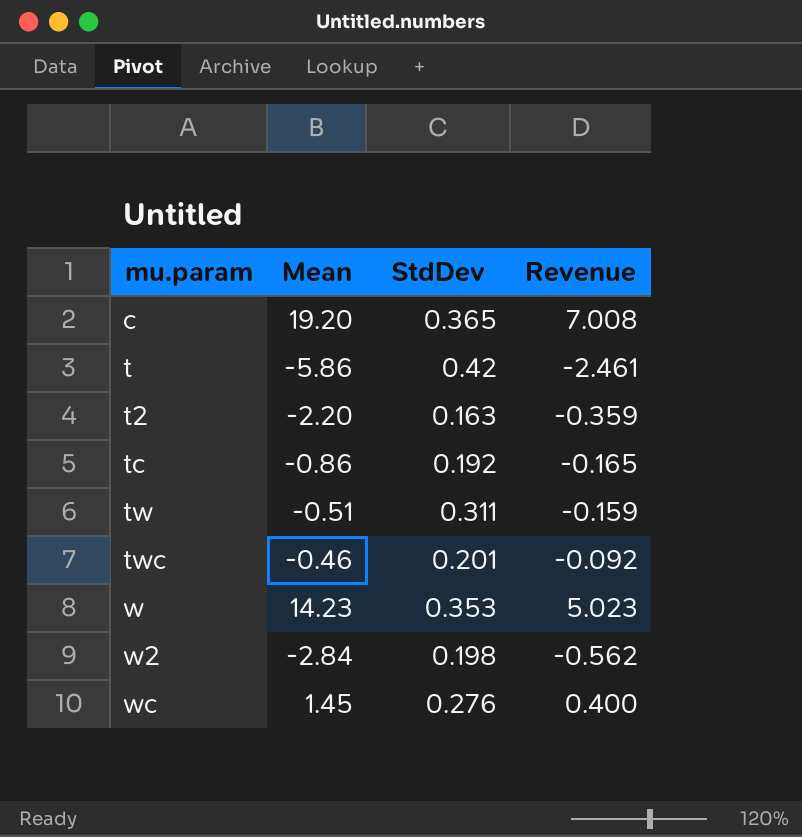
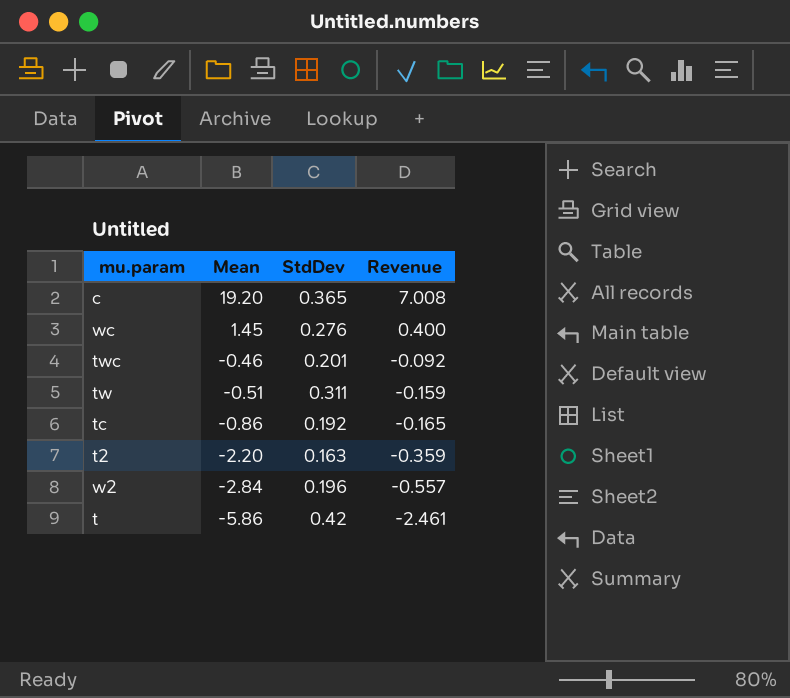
row order: mu.param ascending -> Mean descending
row w: 14.23 | 0.353 | 5.023 -> none
w2 | StdDev: 0.198 -> 0.196
w2 | Revenue: -0.562 -> -0.557

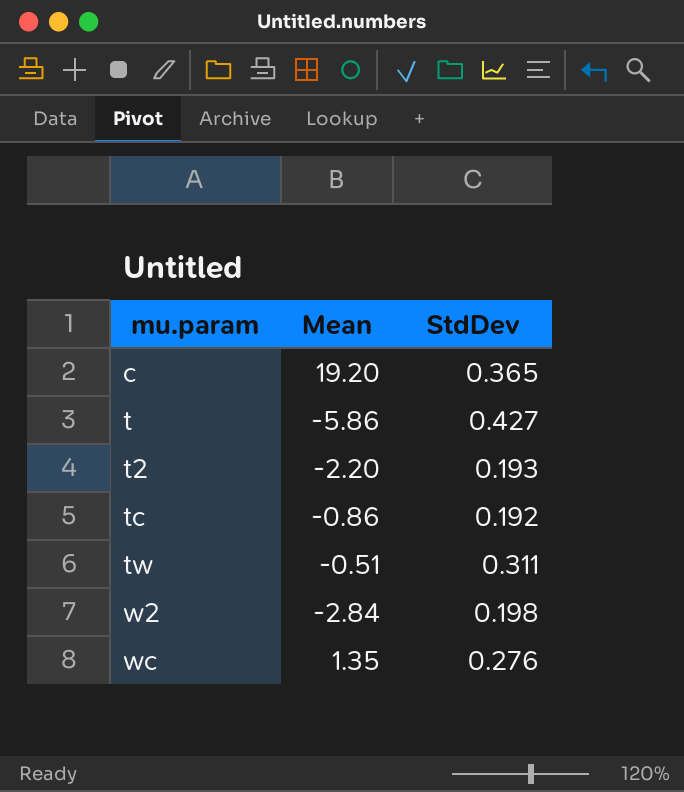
row order: Mean descending -> mu.param ascending
column Revenue | formula: [Mean] * [StdDev] -> none
row twc: -0.46 | 0.201 | -0.092 -> none
t | StdDev: 0.42 -> 0.427
t2 | StdDev: 0.163 -> 0.193
w2 | StdDev: 0.196 -> 0.198
wc | Mean: 1.45 -> 1.35

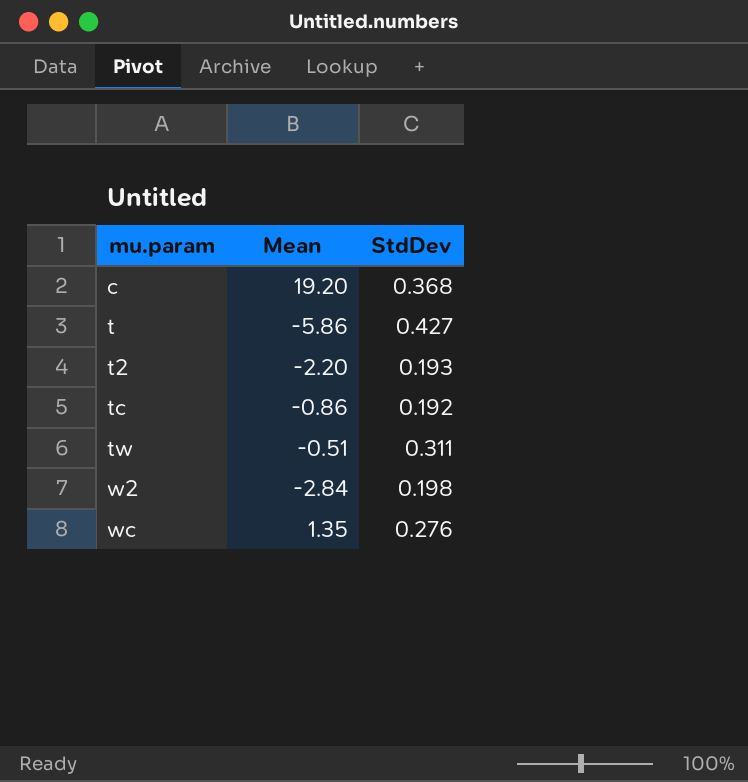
c | StdDev: 0.365 -> 0.368

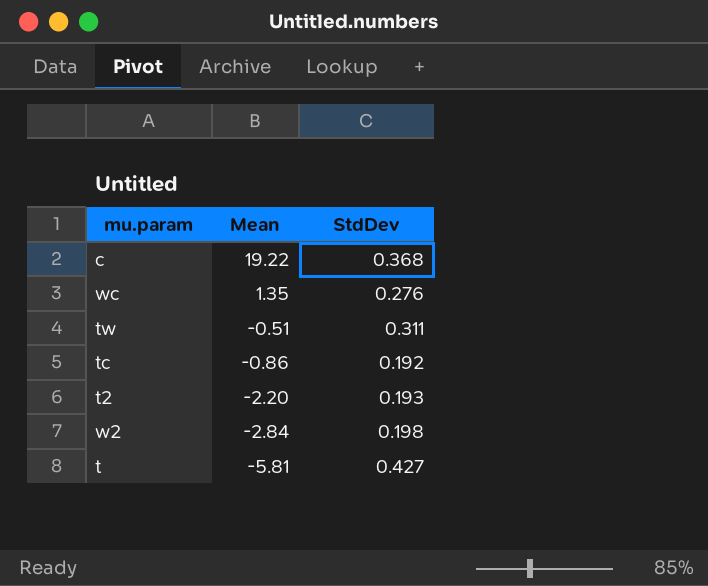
row order: mu.param ascending -> Mean descending
c | Mean: 19.20 -> 19.22
t | Mean: -5.86 -> -5.81

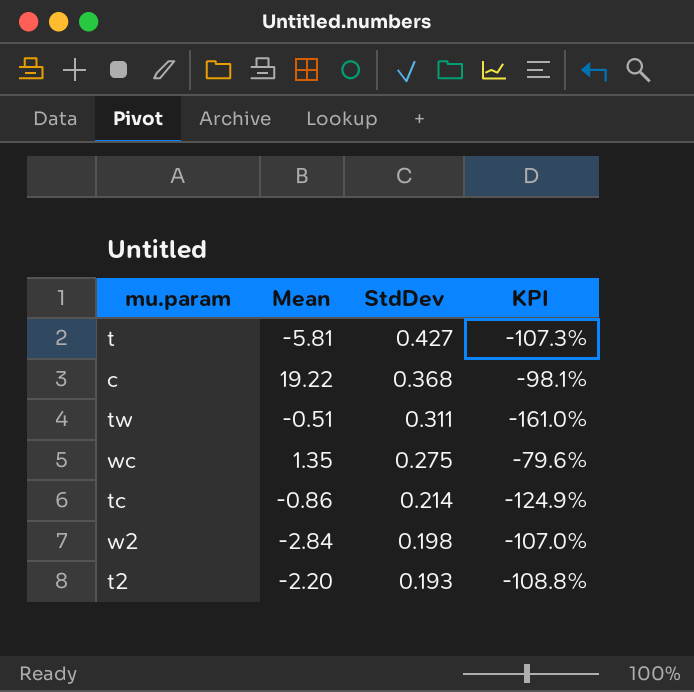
row order: Mean descending -> StdDev descending
column KPI | formula: none -> ([StdDev] - [Mean]) / [Mean]
wc | StdDev: 0.276 -> 0.275
tc | StdDev: 0.192 -> 0.214

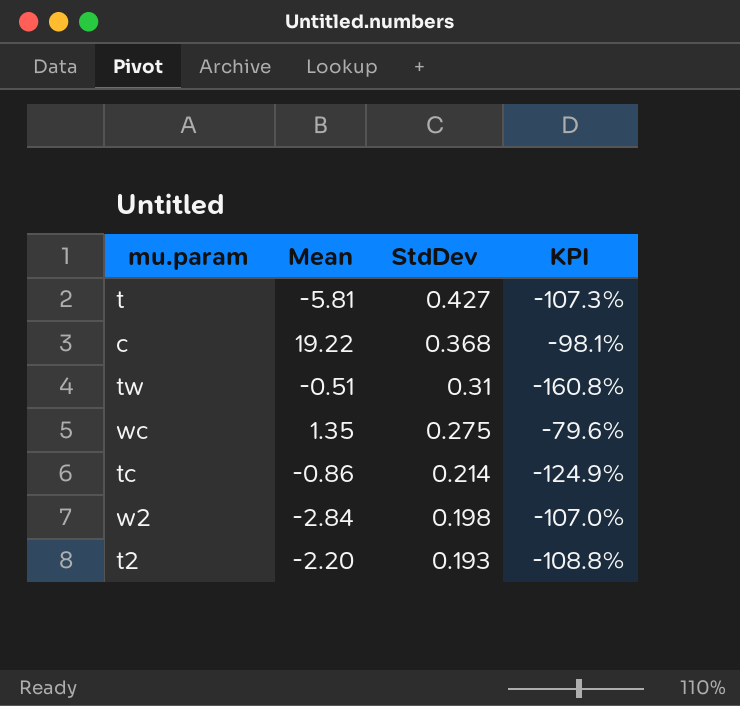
tw | StdDev: 0.311 -> 0.31
tw | KPI: -161.0% -> -160.8%

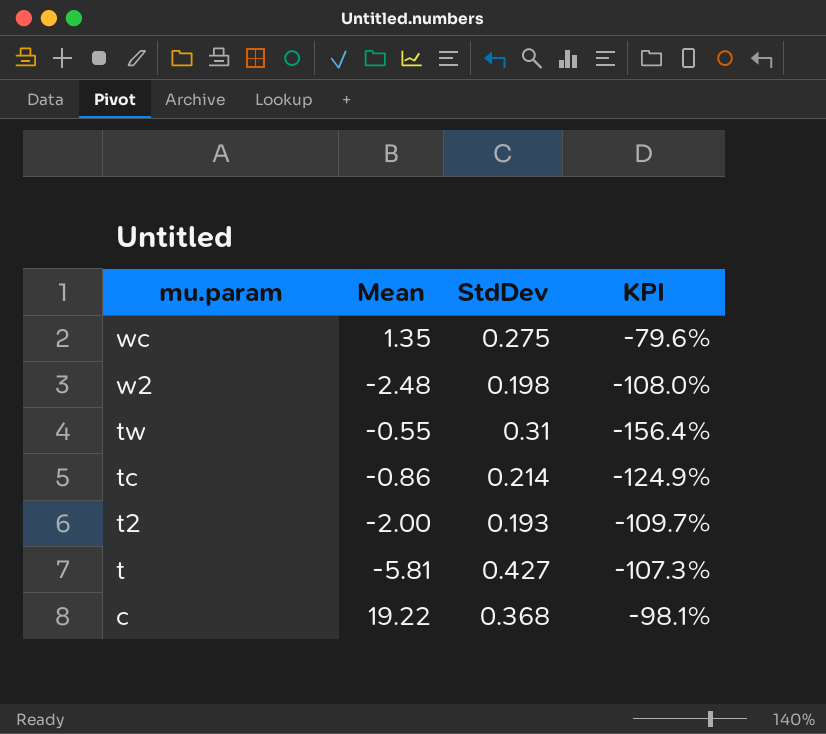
row order: StdDev descending -> mu.param descending
w2 | Mean: -2.84 -> -2.48
w2 | KPI: -107.0% -> -108.0%
tw | Mean: -0.51 -> -0.55
tw | KPI: -160.8% -> -156.4%
t2 | Mean: -2.20 -> -2.00
t2 | KPI: -108.8% -> -109.7%

